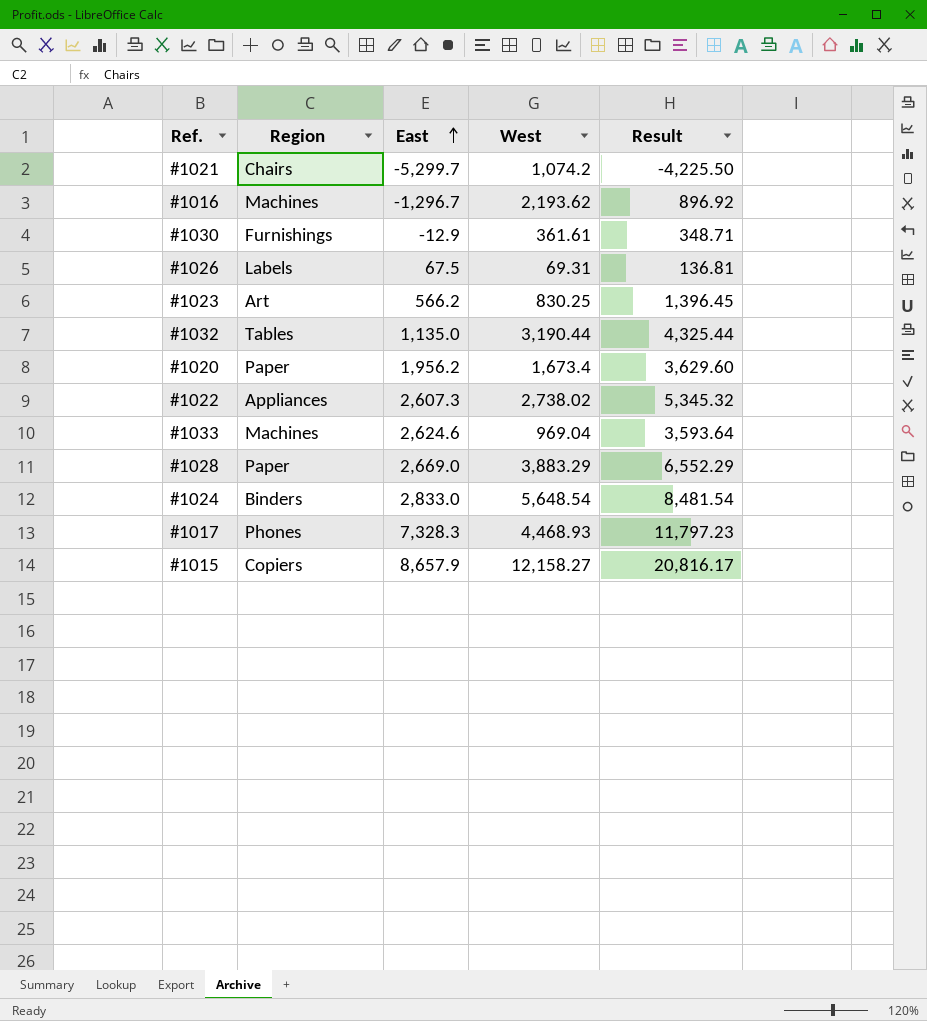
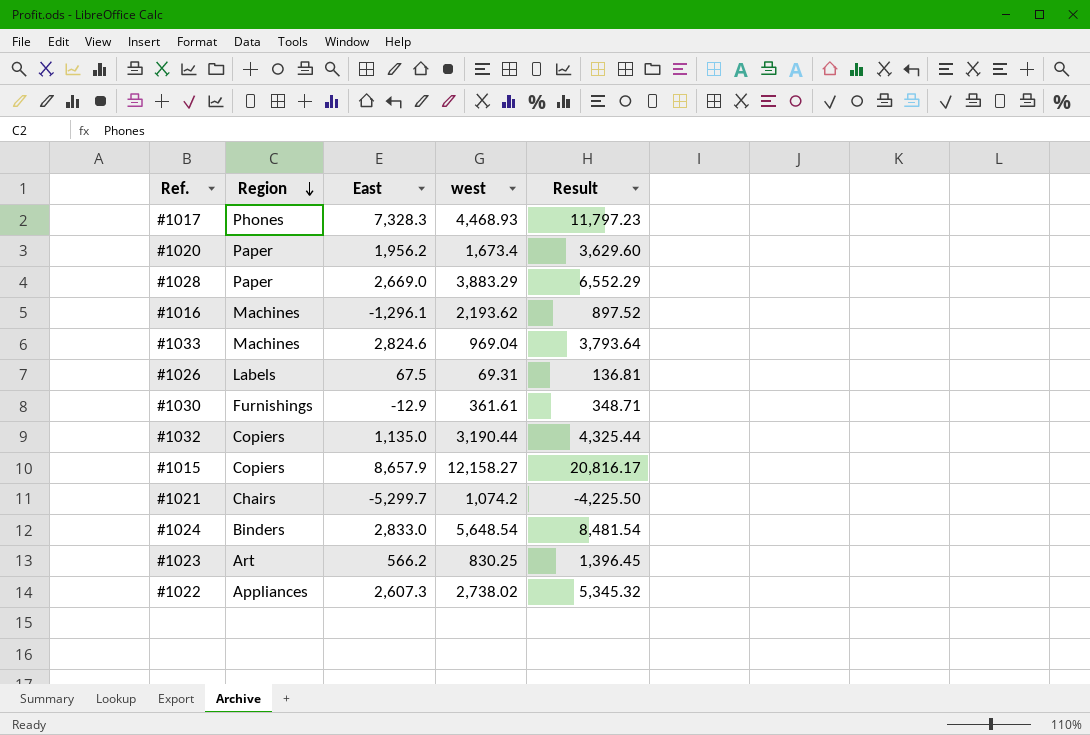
row order: East ascending -> Region descending
column name: West -> west
#1016 | East: -1,296.7 -> -1,296.1
#1016 | Result: 896.92 -> 897.52
#1033 | East: 2,624.6 -> 2,824.6
#1033 | Result: 3,593.64 -> 3,793.64
#1032 | Region: Tables -> Copiers

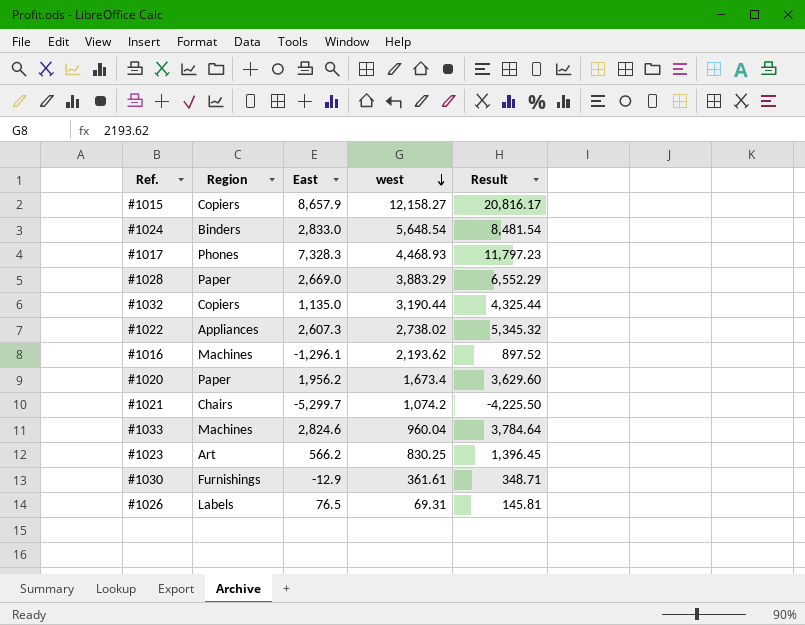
row order: Region descending -> west descending
#1033 | west: 969.04 -> 960.04
#1033 | Result: 3,793.64 -> 3,784.64
#1026 | East: 67.5 -> 76.5
#1026 | Result: 136.81 -> 145.81

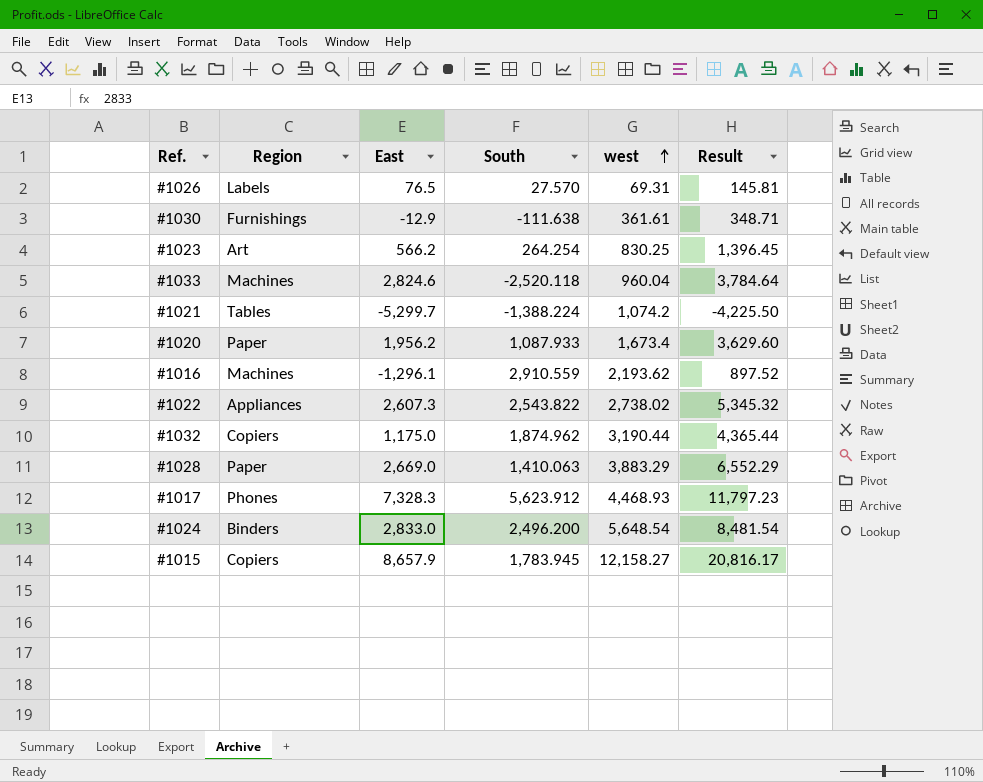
row order: west descending -> west ascending
column South | position: none -> 4
#1021 | Region: Chairs -> Tables
#1032 | East: 1,135.0 -> 1,175.0
#1032 | Result: 4,325.44 -> 4,365.44

